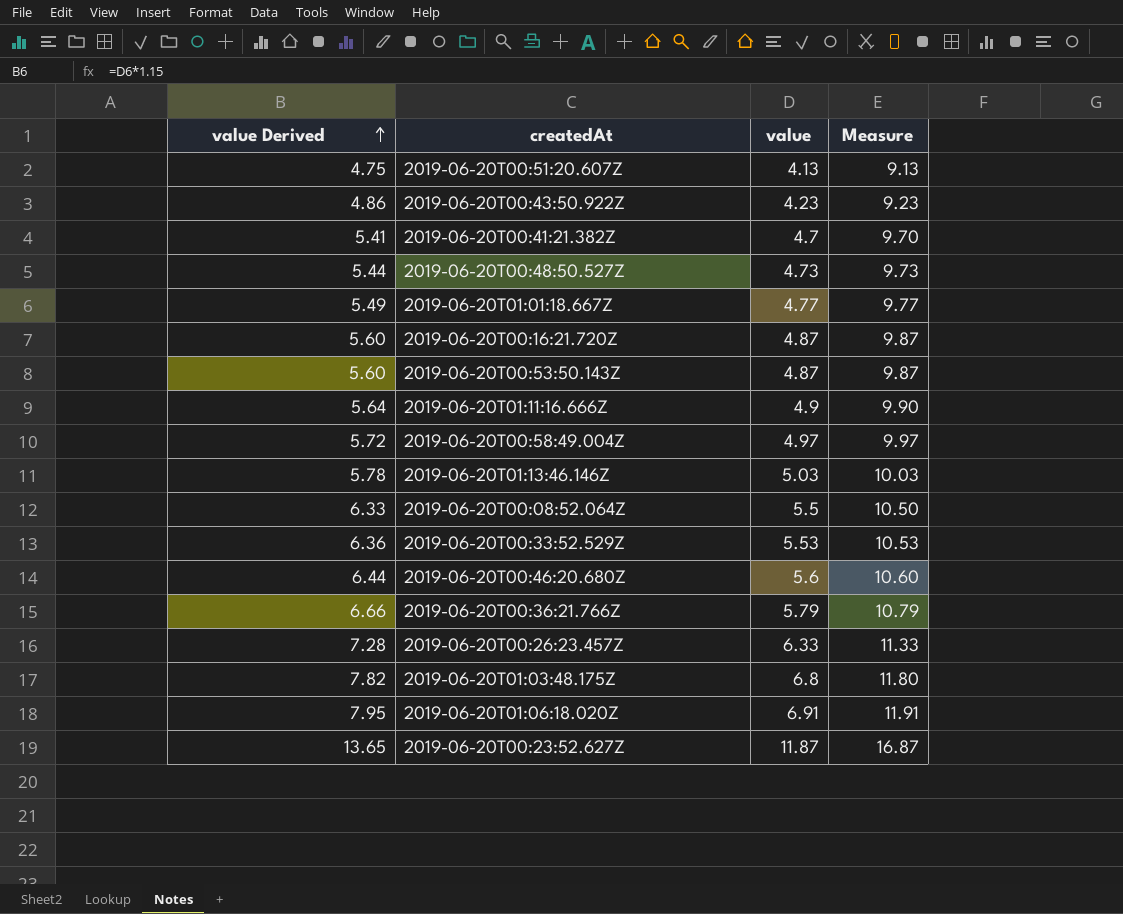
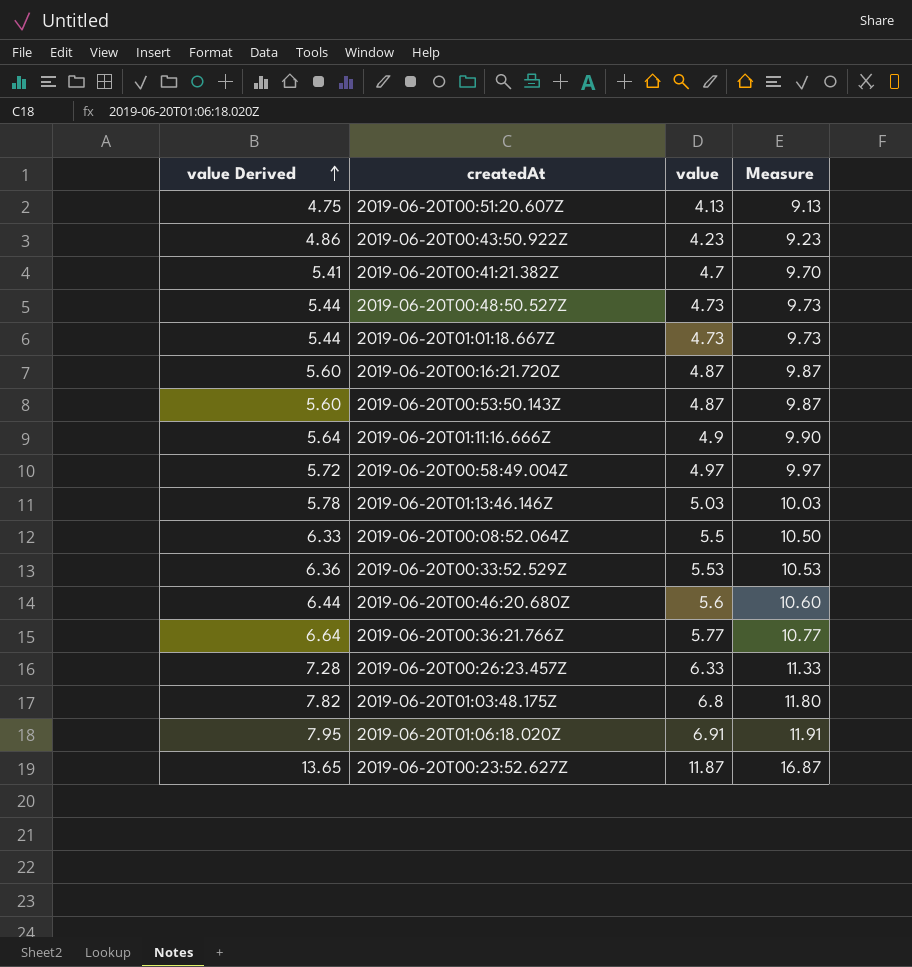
2019-06-20T01:01:18.667Z | value Derived: 5.49 -> 5.44
2019-06-20T01:01:18.667Z | value: 4.77 -> 4.73
2019-06-20T01:01:18.667Z | Measure: 9.77 -> 9.73
2019-06-20T00:36:21.766Z | value Derived: 6.66 -> 6.64
2019-06-20T00:36:21.766Z | value: 5.79 -> 5.77
2019-06-20T00:36:21.766Z | Measure: 10.79 -> 10.77

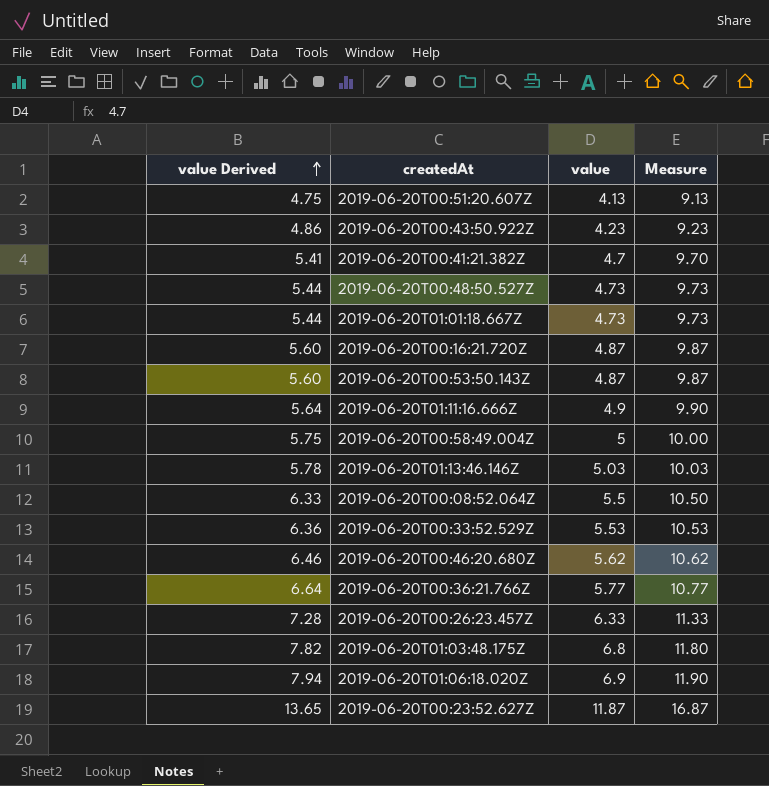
2019-06-20T00:58:49.004Z | value Derived: 5.72 -> 5.75
2019-06-20T00:58:49.004Z | value: 4.97 -> 5
2019-06-20T00:58:49.004Z | Measure: 9.97 -> 10.00
2019-06-20T00:46:20.680Z | value Derived: 6.44 -> 6.46
2019-06-20T00:46:20.680Z | value: 5.6 -> 5.62
2019-06-20T00:46:20.680Z | Measure: 10.60 -> 10.62
2019-06-20T01:06:18.020Z | value Derived: 7.95 -> 7.94
2019-06-20T01:06:18.020Z | value: 6.91 -> 6.9
2019-06-20T01:06:18.020Z | Measure: 11.91 -> 11.90

